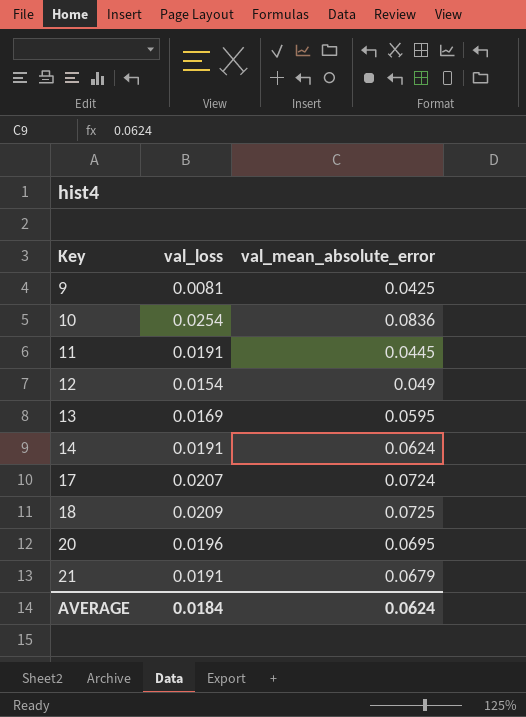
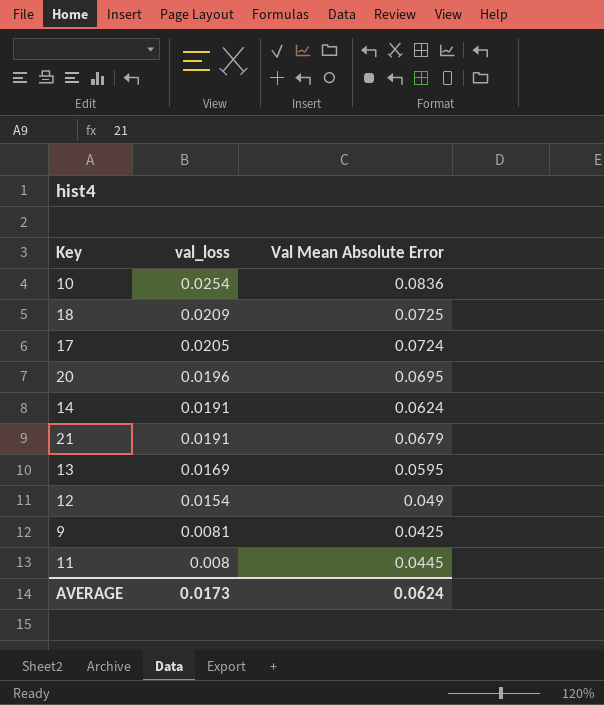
row order: Key ascending -> val_loss descending
column name: val_mean_absolute_error -> Val Mean Absolute Error
17 | val_loss: 0.0207 -> 0.0205
11 | val_loss: 0.0191 -> 0.008
AVERAGE | val_loss: 0.0184 -> 0.0173

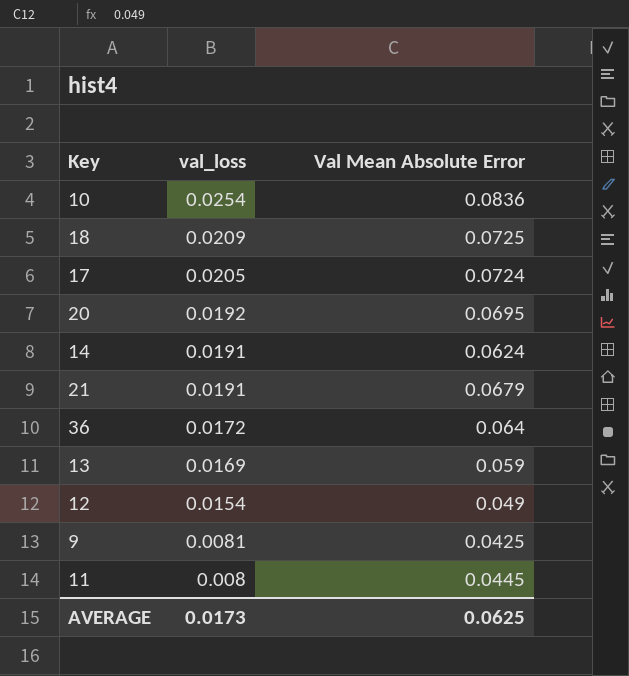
20 | val_loss: 0.0196 -> 0.0192
row 36: none -> 0.0172 | 0.064
13 | Val Mean Absolute Error: 0.0595 -> 0.059
AVERAGE | Val Mean Absolute Error: 0.0624 -> 0.0625

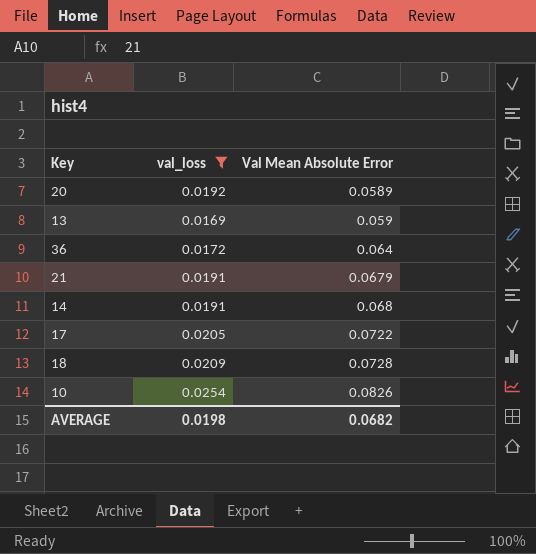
filter: none -> val_loss >= 0.0169
row order: val_loss descending -> Val Mean Absolute Error ascending
20 | Val Mean Absolute Error: 0.0695 -> 0.0589
14 | Val Mean Absolute Error: 0.0624 -> 0.068
17 | Val Mean Absolute Error: 0.0724 -> 0.0722
18 | Val Mean Absolute Error: 0.0725 -> 0.0728
10 | Val Mean Absolute Error: 0.0836 -> 0.0826
AVERAGE | val_loss: 0.0173 -> 0.0198
AVERAGE | Val Mean Absolute Error: 0.0625 -> 0.0682

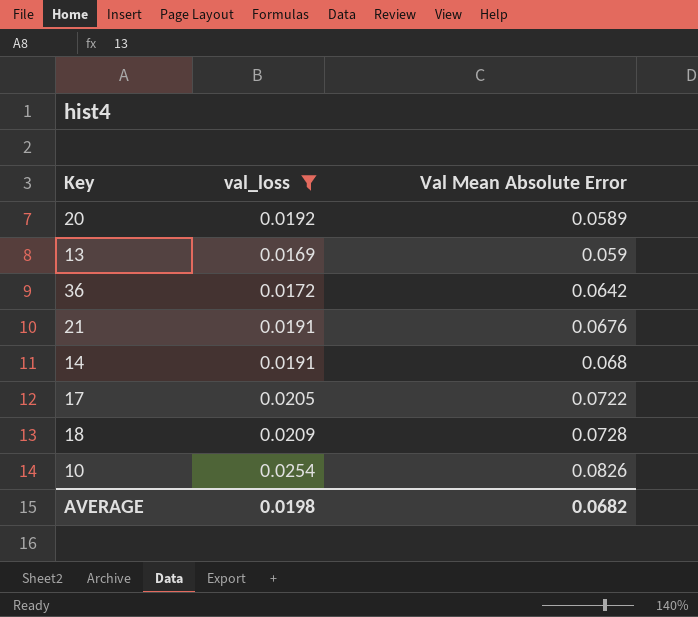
36 | Val Mean Absolute Error: 0.064 -> 0.0642
21 | Val Mean Absolute Error: 0.0679 -> 0.0676

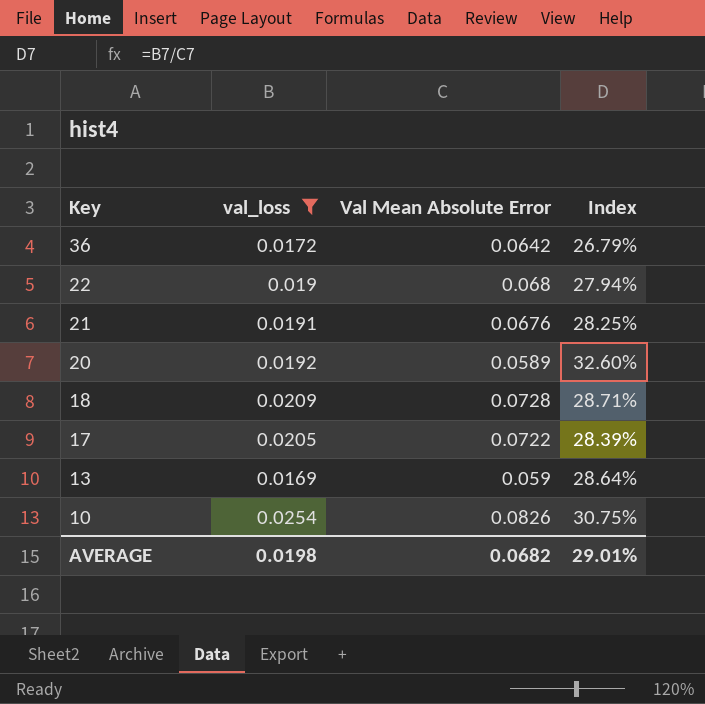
row order: Val Mean Absolute Error ascending -> Key descending
column Index | formula: none -> [val_loss] / [Val Mean Absolute Error]
row 14: 0.0191 | 0.068 -> none
row 22: none -> 0.019 | 0.068 | 27.94%

